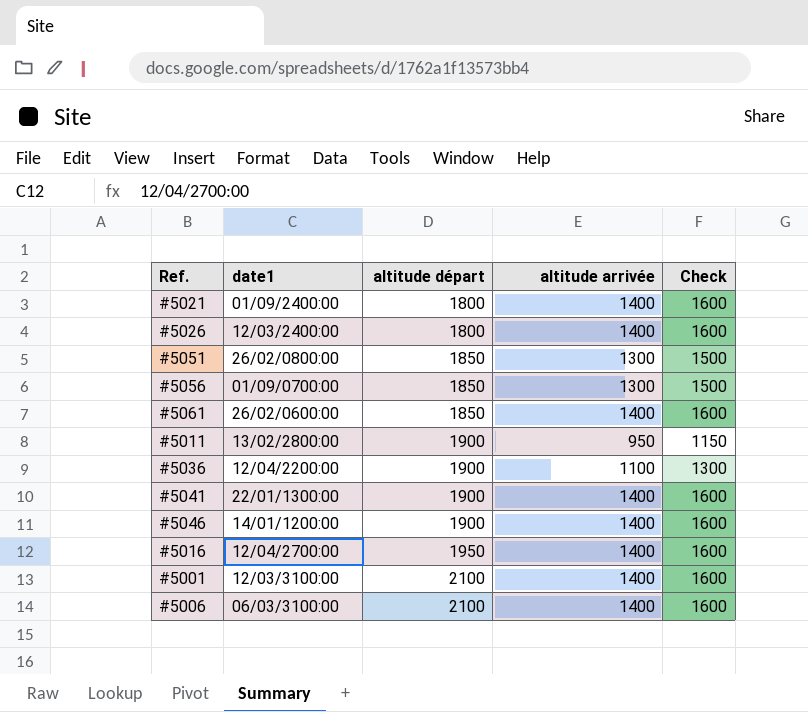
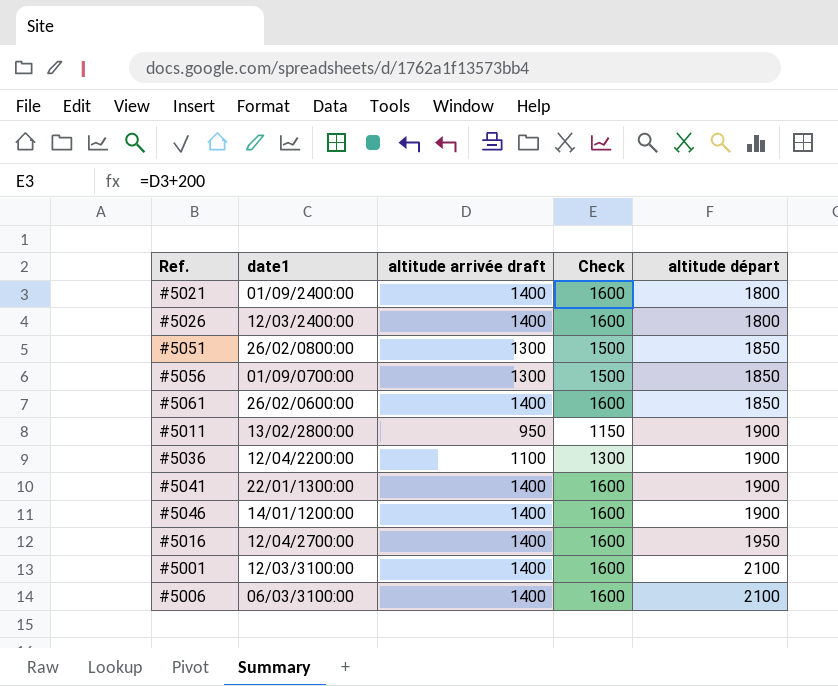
column name: altitude arrivée -> altitude arrivée draft
column altitude départ | position: 3 -> 5

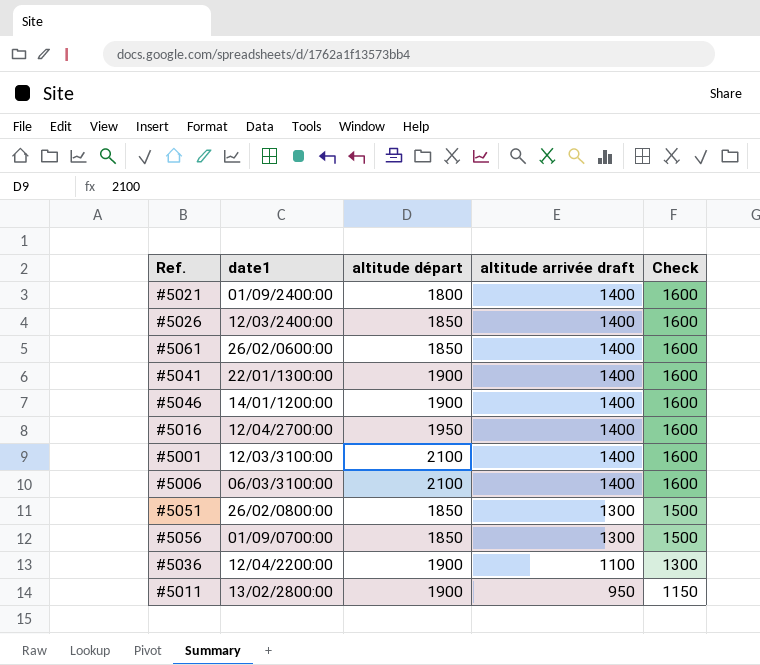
row order: altitude départ ascending -> altitude arrivée draft descending
column altitude départ | position: 5 -> 3
#5026 | altitude départ: 1800 -> 1850

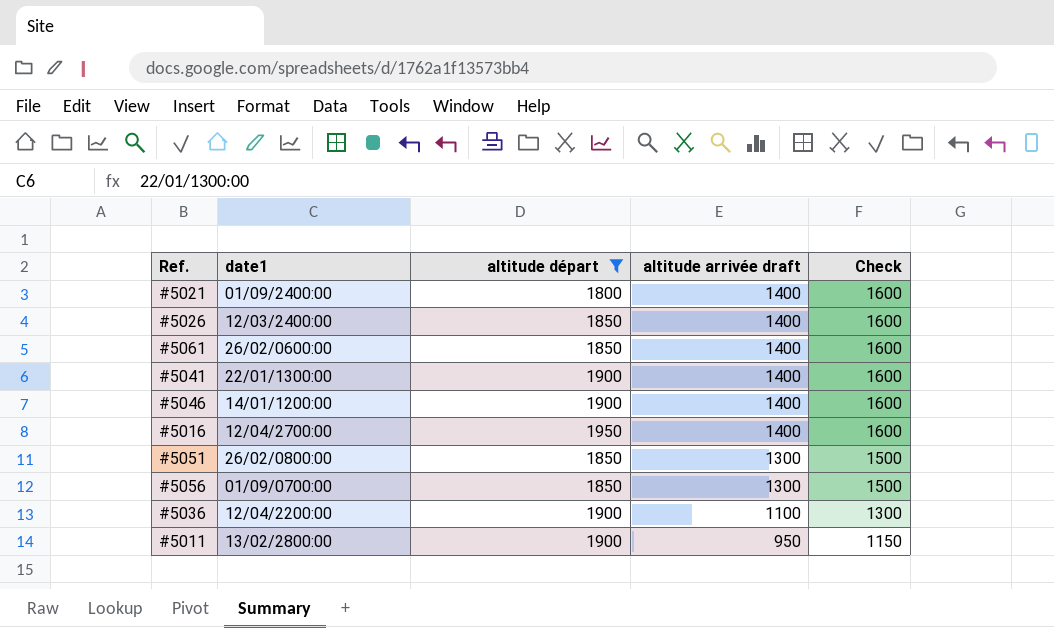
filter: none -> altitude départ != 2100

